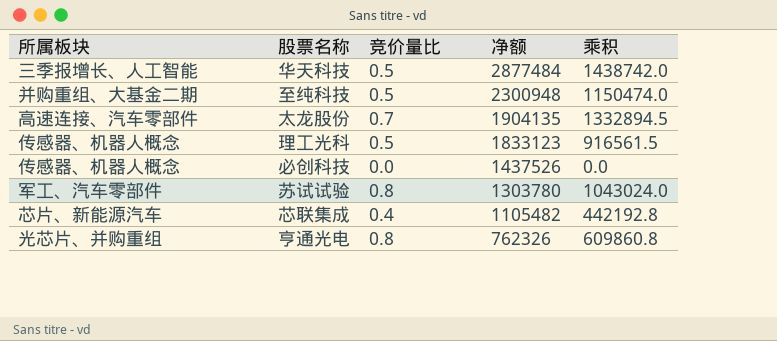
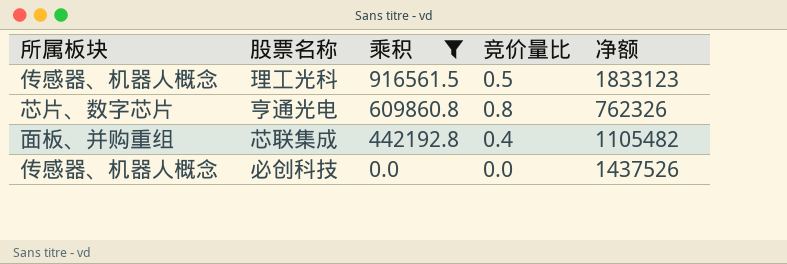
filter: none -> 乘积 <= 916561.5
row order: 净额 descending -> 乘积 descending
column 乘积 | position: 5 -> 3
亨通光电 | 所属板块: 光芯片、并购重组 -> 芯片、数字芯片
芯联集成 | 所属板块: 芯片、新能源汽车 -> 面板、并购重组

